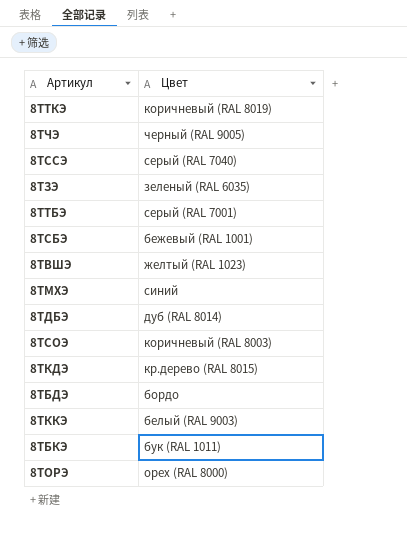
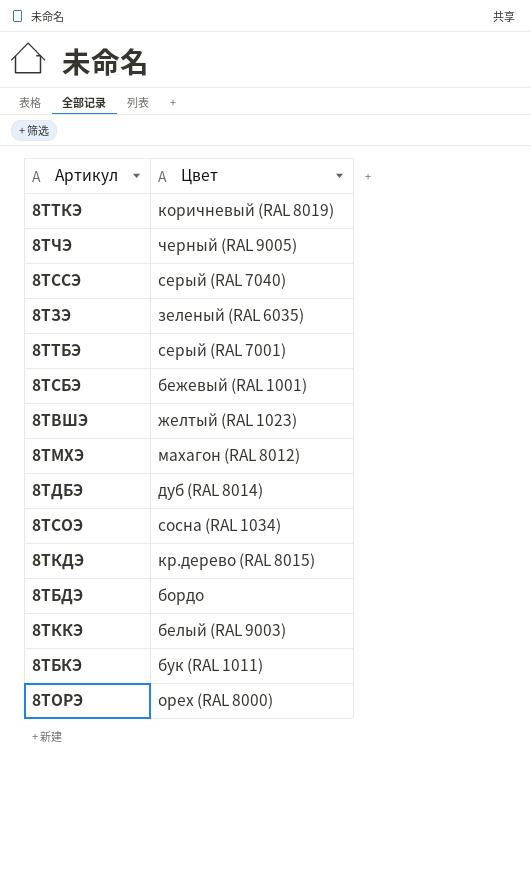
8ТМХЭ | Цвет: синий -> махагон (RAL 8012)
8ТСОЭ | Цвет: коричневый (RAL 8003) -> сосна (RAL 1034)

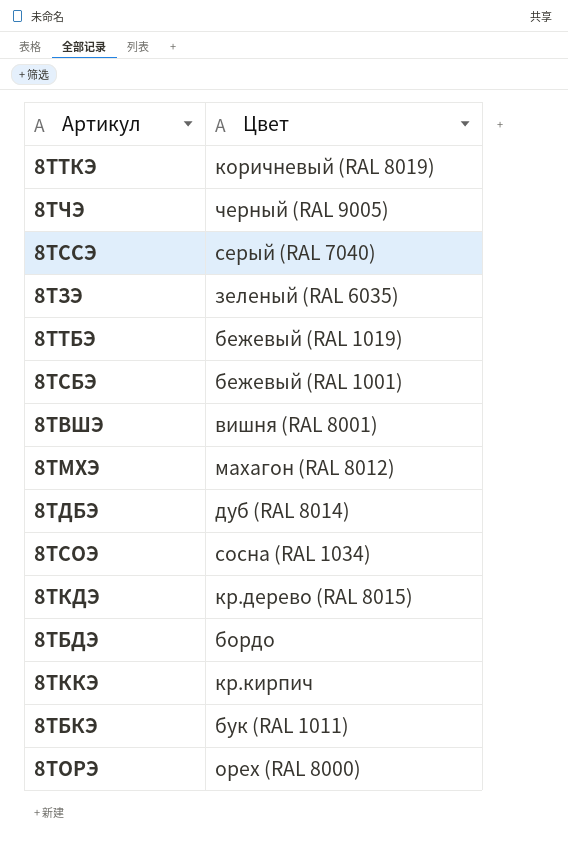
8ТТБЭ | Цвет: серый (RAL 7001) -> бежевый (RAL 1019)
8ТВШЭ | Цвет: желтый (RAL 1023) -> вишня (RAL 8001)
8ТККЭ | Цвет: белый (RAL 9003) -> кр.кирпич

